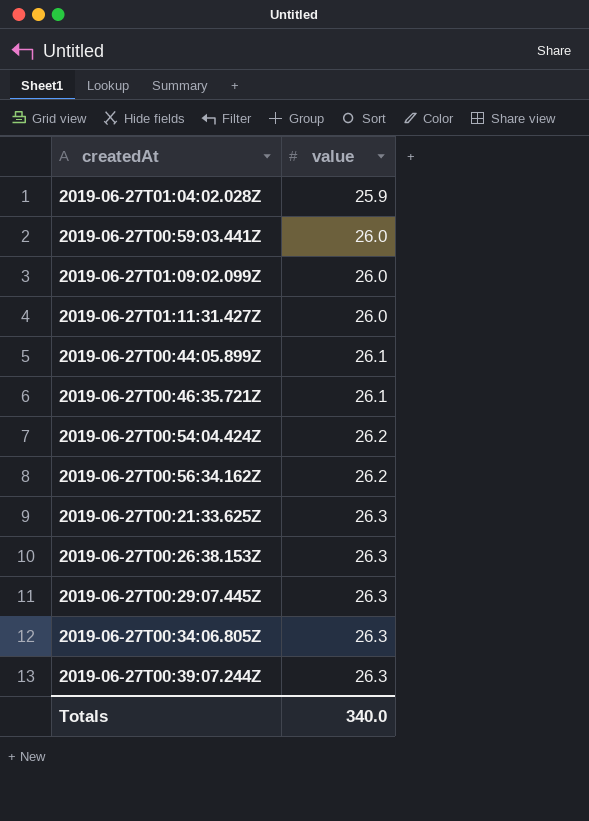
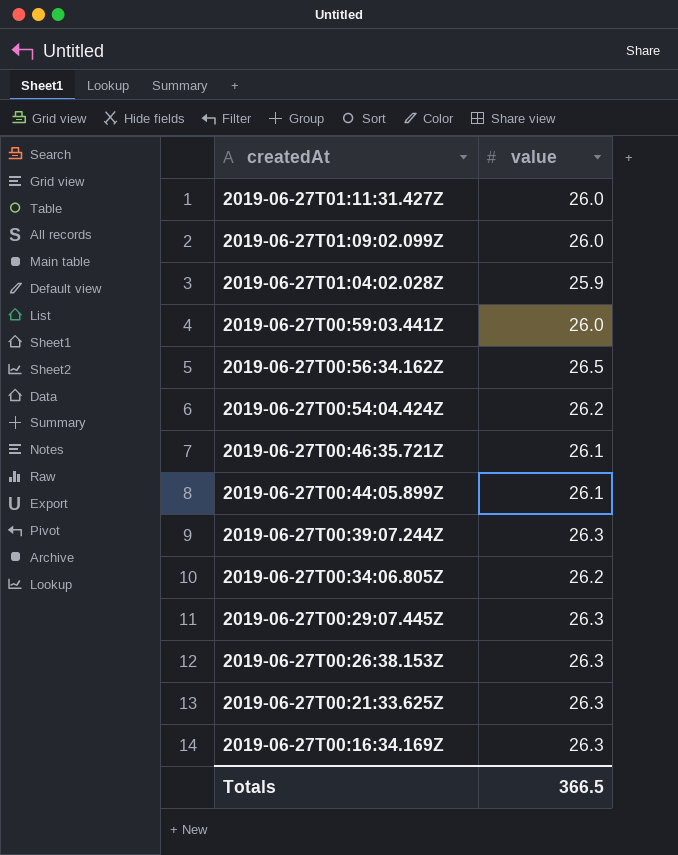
row order: value ascending -> createdAt descending
2019-06-27T00:56:34.162Z | value: 26.2 -> 26.5
2019-06-27T00:34:06.805Z | value: 26.3 -> 26.2
row 2019-06-27T00:16:34.169Z: none -> 26.3
Totals | value: 340.0 -> 366.5

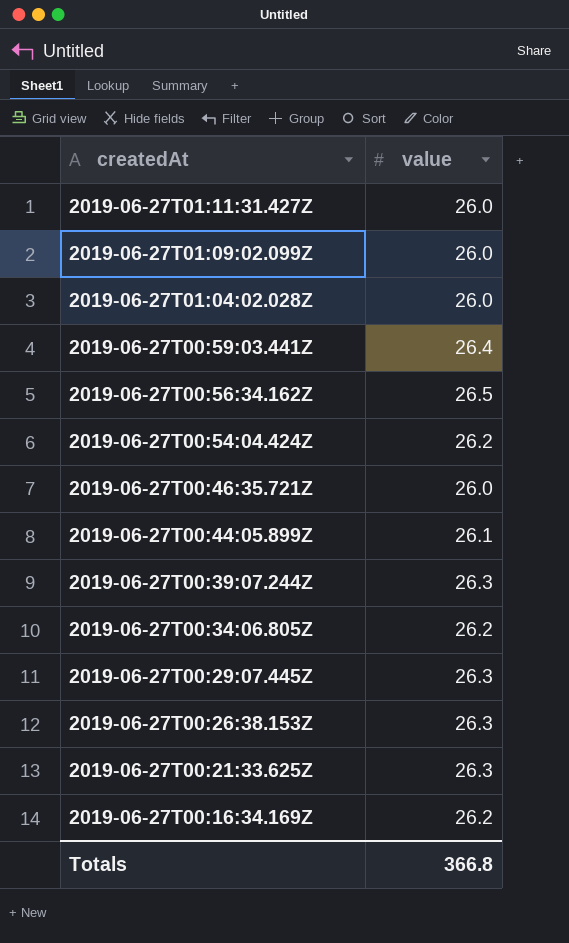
2019-06-27T01:04:02.028Z | value: 25.9 -> 26.0
2019-06-27T00:59:03.441Z | value: 26.0 -> 26.4
2019-06-27T00:46:35.721Z | value: 26.1 -> 26.0
2019-06-27T00:16:34.169Z | value: 26.3 -> 26.2
Totals | value: 366.5 -> 366.8

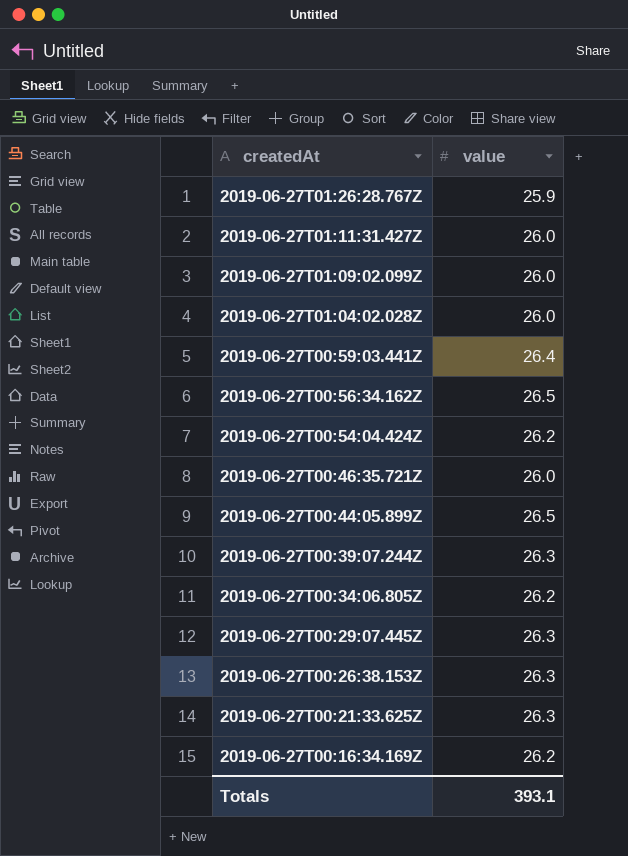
row 2019-06-27T01:26:28.767Z: none -> 25.9
2019-06-27T00:44:05.899Z | value: 26.1 -> 26.5
Totals | value: 366.8 -> 393.1

